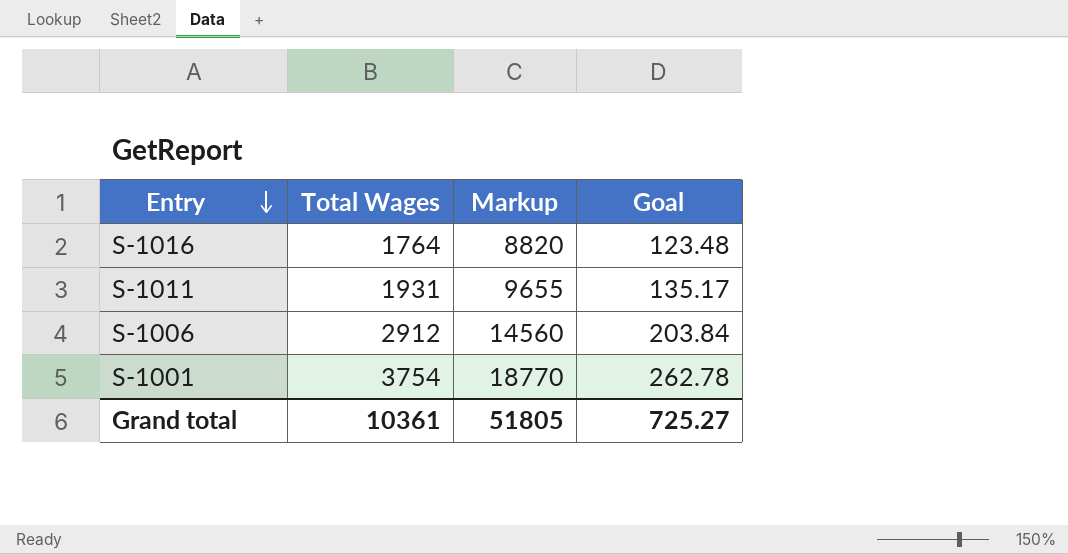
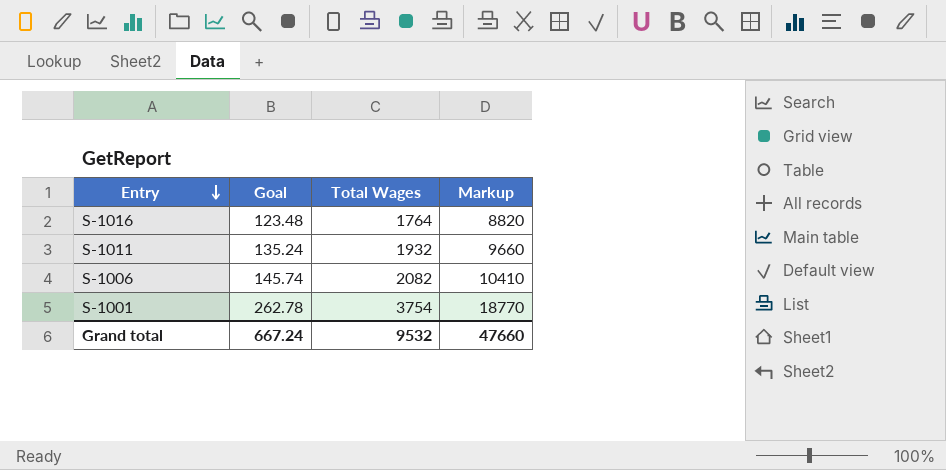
column Goal | position: 4 -> 2
S-1011 | Goal: 135.17 -> 135.24
S-1011 | Total Wages: 1931 -> 1932
S-1011 | Markup: 9655 -> 9660
S-1006 | Goal: 203.84 -> 145.74
S-1006 | Total Wages: 2912 -> 2082
S-1006 | Markup: 14560 -> 10410
Grand total | Goal: 725.27 -> 667.24
Grand total | Total Wages: 10361 -> 9532
Grand total | Markup: 51805 -> 47660

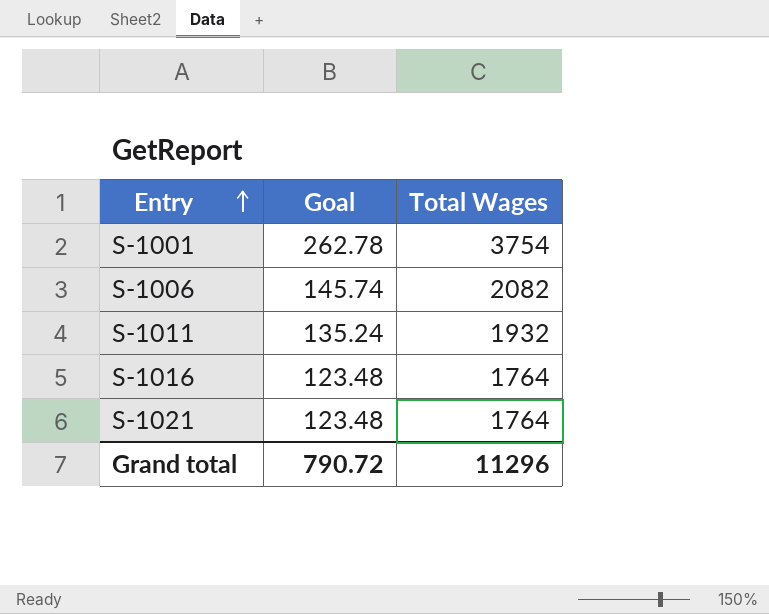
row order: Entry descending -> Entry ascending
column Markup | formula: [Total Wages] * 5 -> none
row S-1021: none -> 123.48 | 1764
Grand total | Goal: 667.24 -> 790.72
Grand total | Total Wages: 9532 -> 11296

